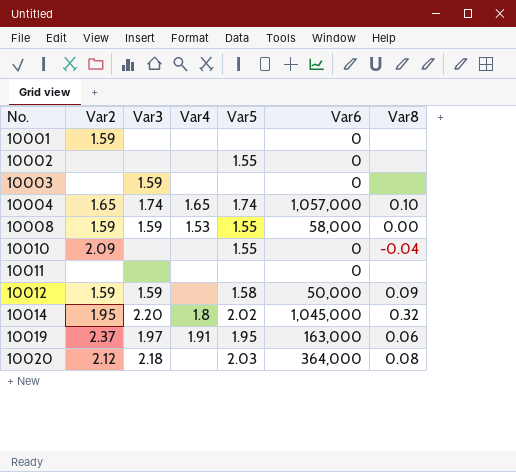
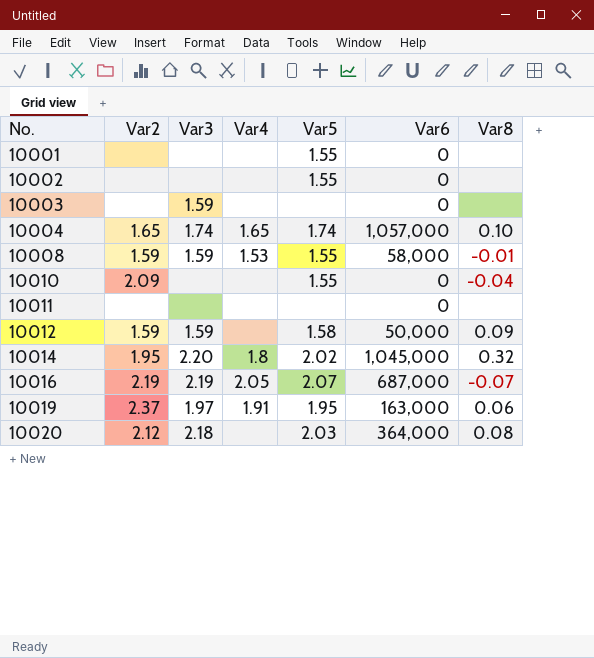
10001 | Var2: 1.59 -> none
10001 | Var5: none -> 1.55
10008 | Var8: 0.00 -> -0.01
row 10016: none -> 2.19 | 2.19 | 2.05 | 2.07 | 687,000 | -0.07

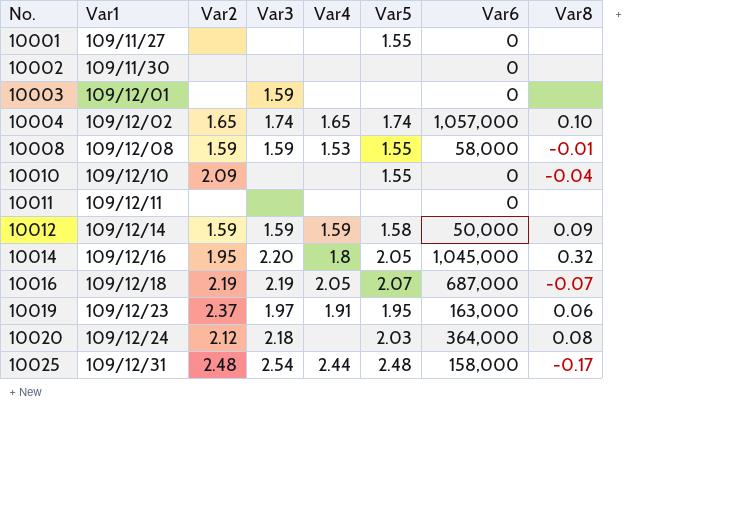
column Var1 | position: none -> 2
10002 | Var5: 1.55 -> none
10012 | Var4: none -> 1.59
10014 | Var5: 2.02 -> 2.05
row 10025: none -> 109/12/31 | 2.48 | 2.54 | 2.44 | 2.48 | 158,000 | -0.17

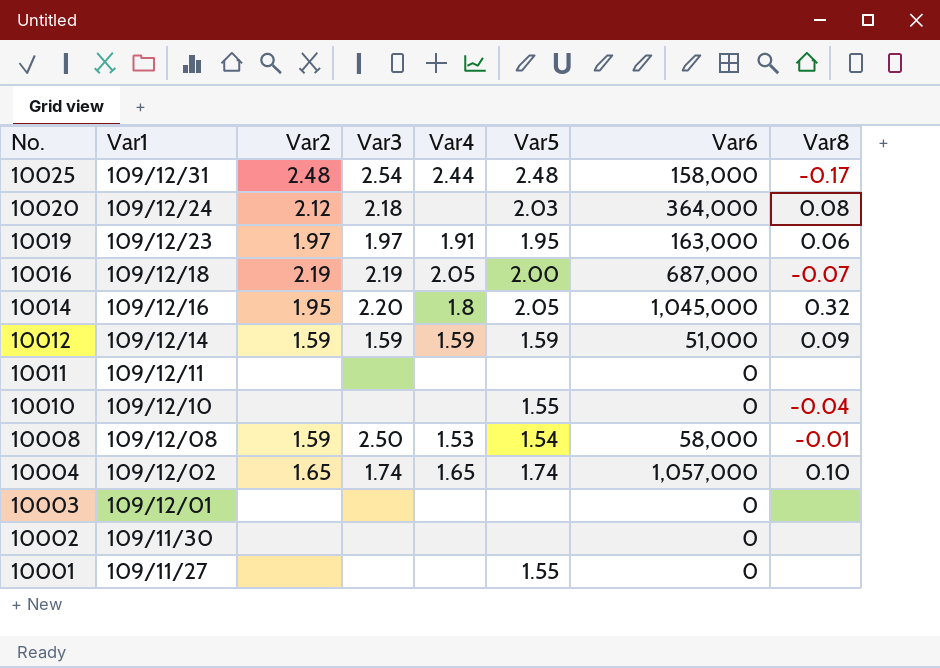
row order: No. ascending -> No. descending
10019 | Var2: 2.37 -> 1.97
10016 | Var5: 2.07 -> 2.00
10012 | Var5: 1.58 -> 1.59
10012 | Var6: 50,000 -> 51,000
10010 | Var2: 2.09 -> none
10008 | Var3: 1.59 -> 2.50
10008 | Var5: 1.55 -> 1.54
10003 | Var3: 1.59 -> none

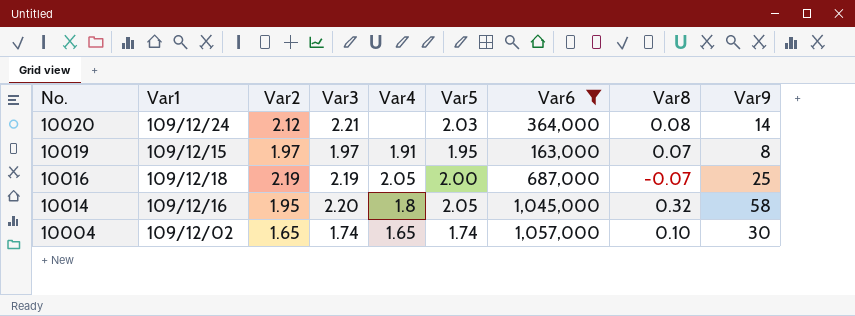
filter: none -> Var6 >= 163,000
column Var9 | position: none -> 9
10020 | Var3: 2.18 -> 2.21
10019 | Var1: 109/12/23 -> 109/12/15
10019 | Var8: 0.06 -> 0.07

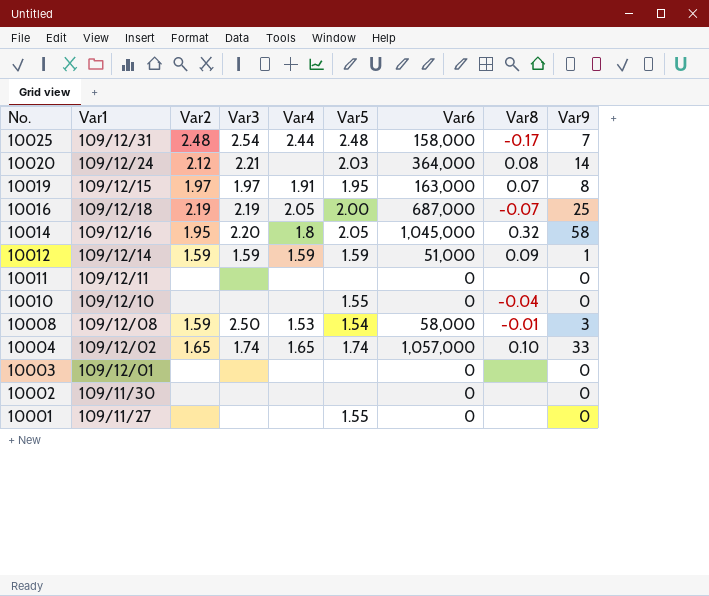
filter: Var6 >= 163,000 -> none
10004 | Var9: 30 -> 33

